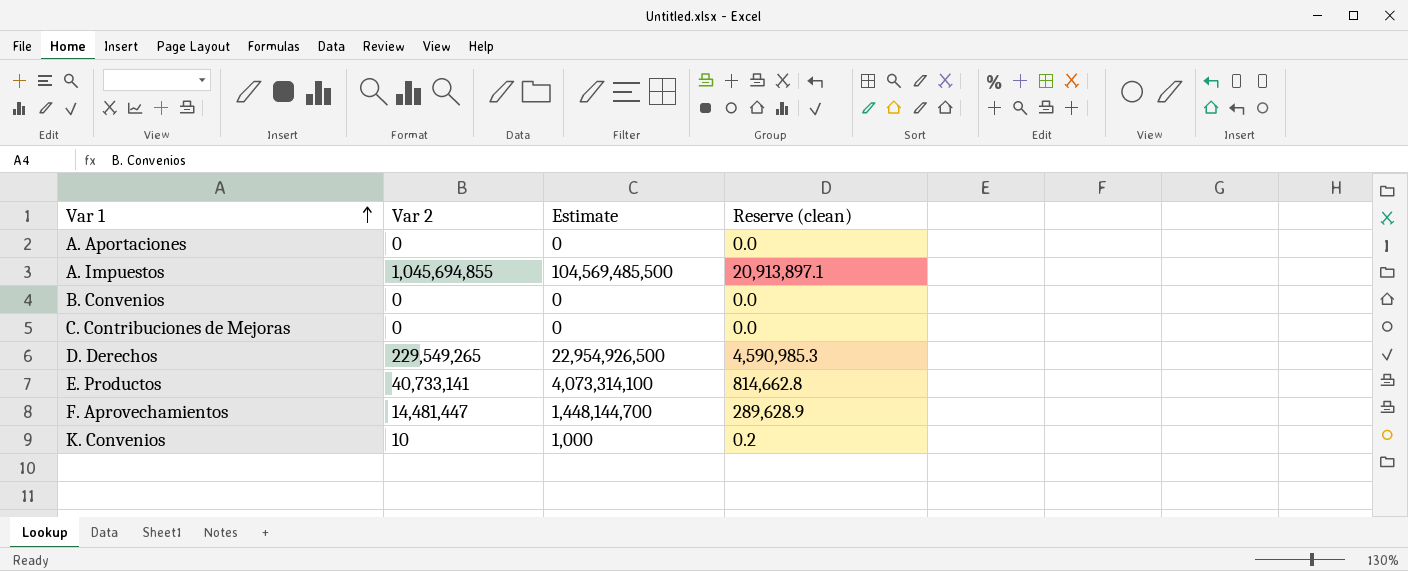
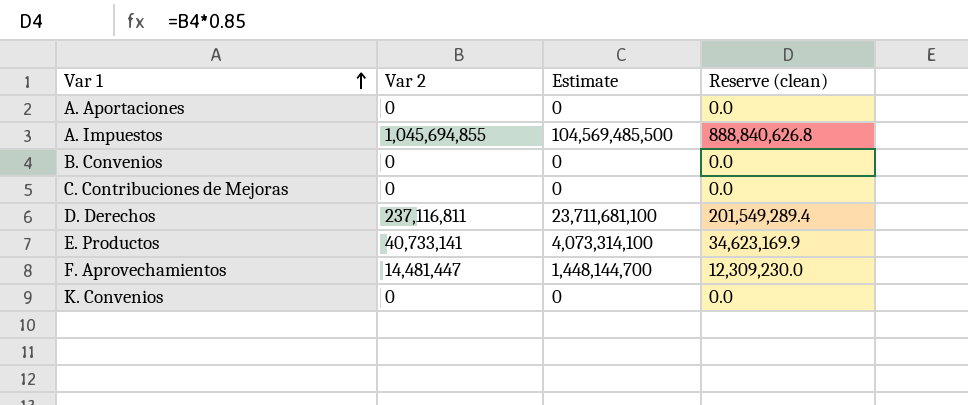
column Reserve (clean) | formula: [Var 2] * 0.02 -> [Var 2] * 0.85
D. Derechos | Var 2: 229,549,265 -> 237,116,811
D. Derechos | Estimate: 22,954,926,500 -> 23,711,681,100
K. Convenios | Var 2: 10 -> 0
K. Convenios | Estimate: 1,000 -> 0

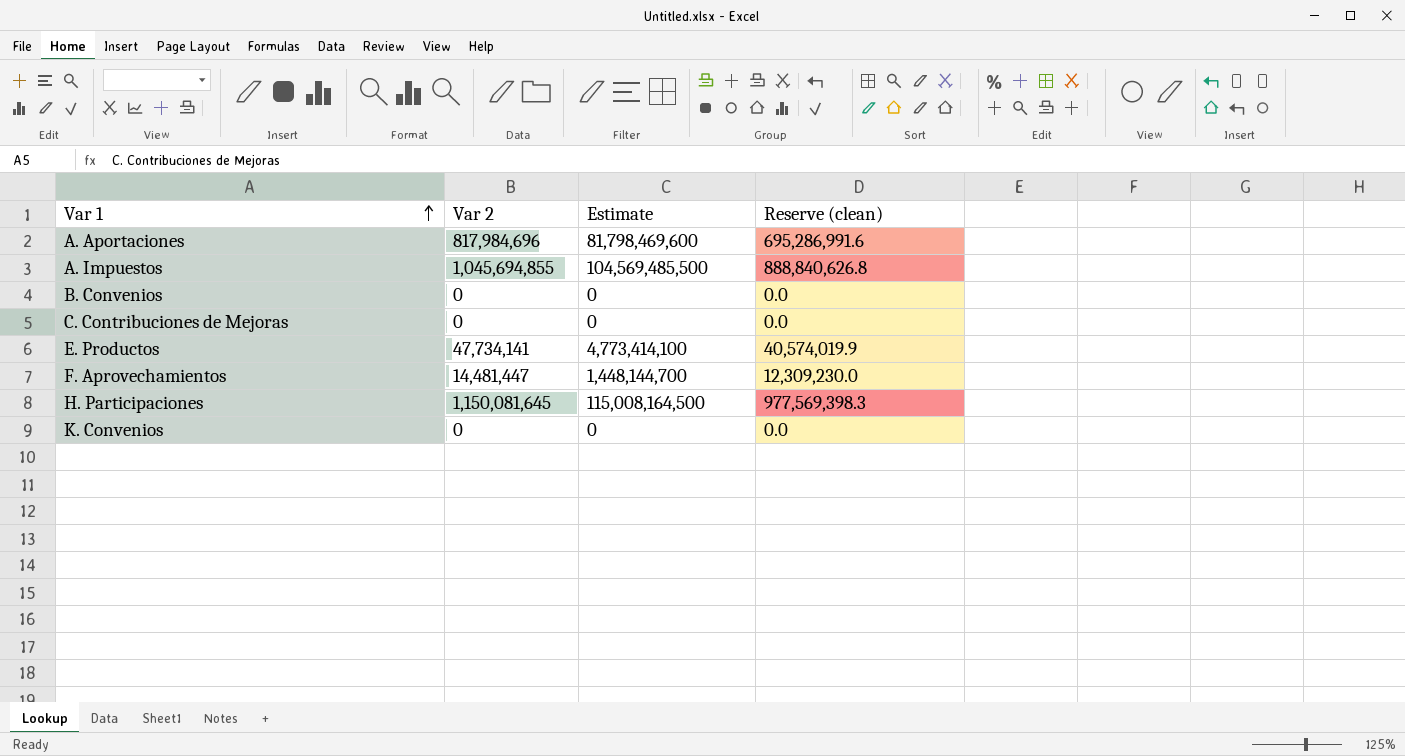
row D. Derechos: 237,116,811 | 23,711,681,100 | 201,549,289.4 -> none
A. Aportaciones | Var 2: 0 -> 817,984,696
A. Aportaciones | Estimate: 0 -> 81,798,469,600
A. Aportaciones | Reserve (clean): 0.0 -> 695,286,991.6
E. Productos | Var 2: 40,733,141 -> 47,734,141
E. Productos | Estimate: 4,073,314,100 -> 4,773,414,100
E. Productos | Reserve (clean): 34,623,169.9 -> 40,574,019.9
row H. Participaciones: none -> 1,150,081,645 | 115,008,164,500 | 977,569,398.3

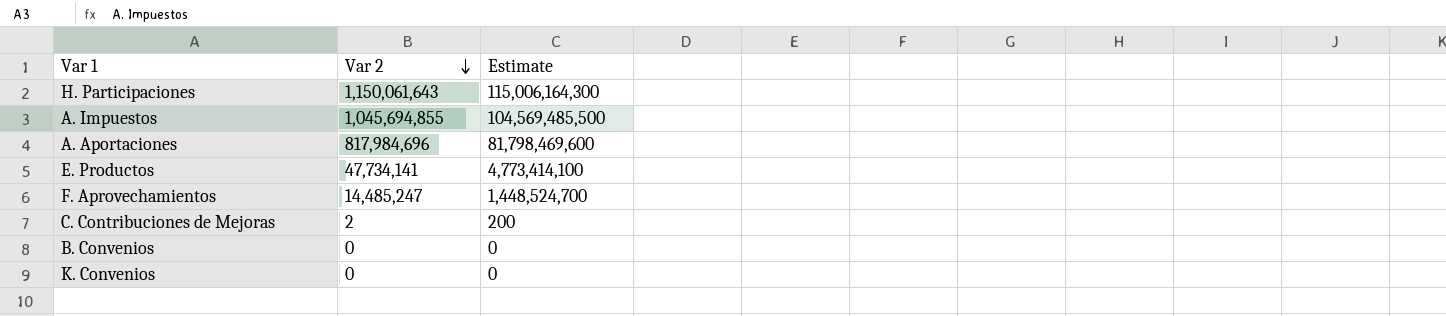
row order: Var 1 ascending -> Var 2 descending
column Reserve (clean) | formula: [Var 2] * 0.85 -> none
H. Participaciones | Var 2: 1,150,081,645 -> 1,150,061,643
H. Participaciones | Estimate: 115,008,164,500 -> 115,006,164,300
F. Aprovechamientos | Var 2: 14,481,447 -> 14,485,247
F. Aprovechamientos | Estimate: 1,448,144,700 -> 1,448,524,700
C. Contribuciones de Mejoras | Var 2: 0 -> 2
C. Contribuciones de Mejoras | Estimate: 0 -> 200

